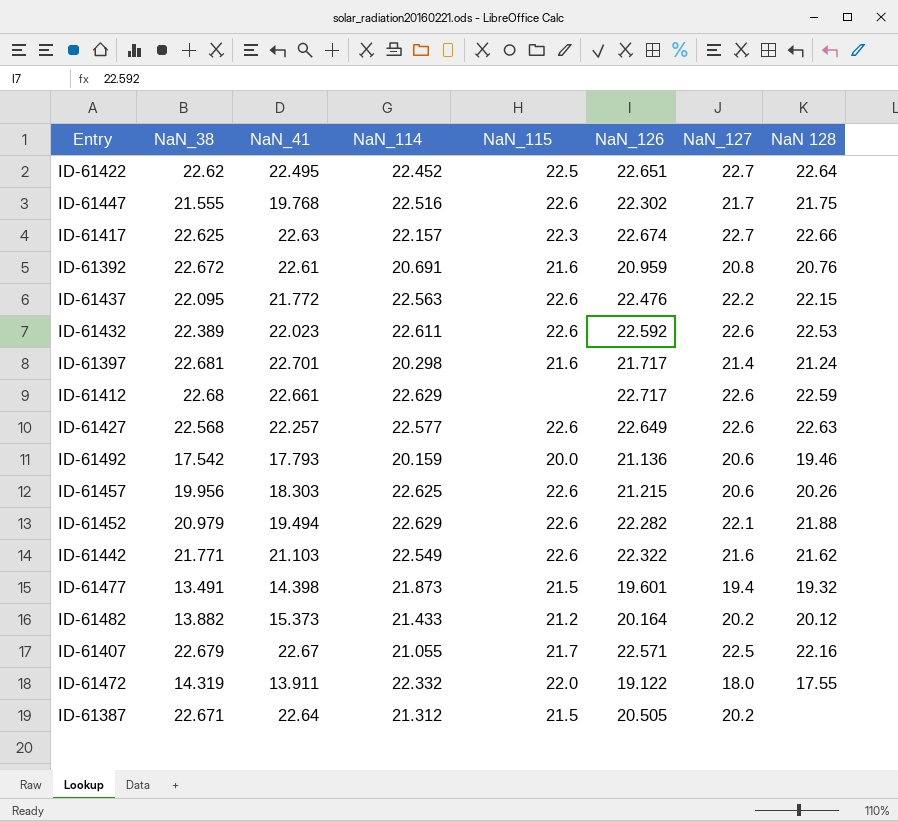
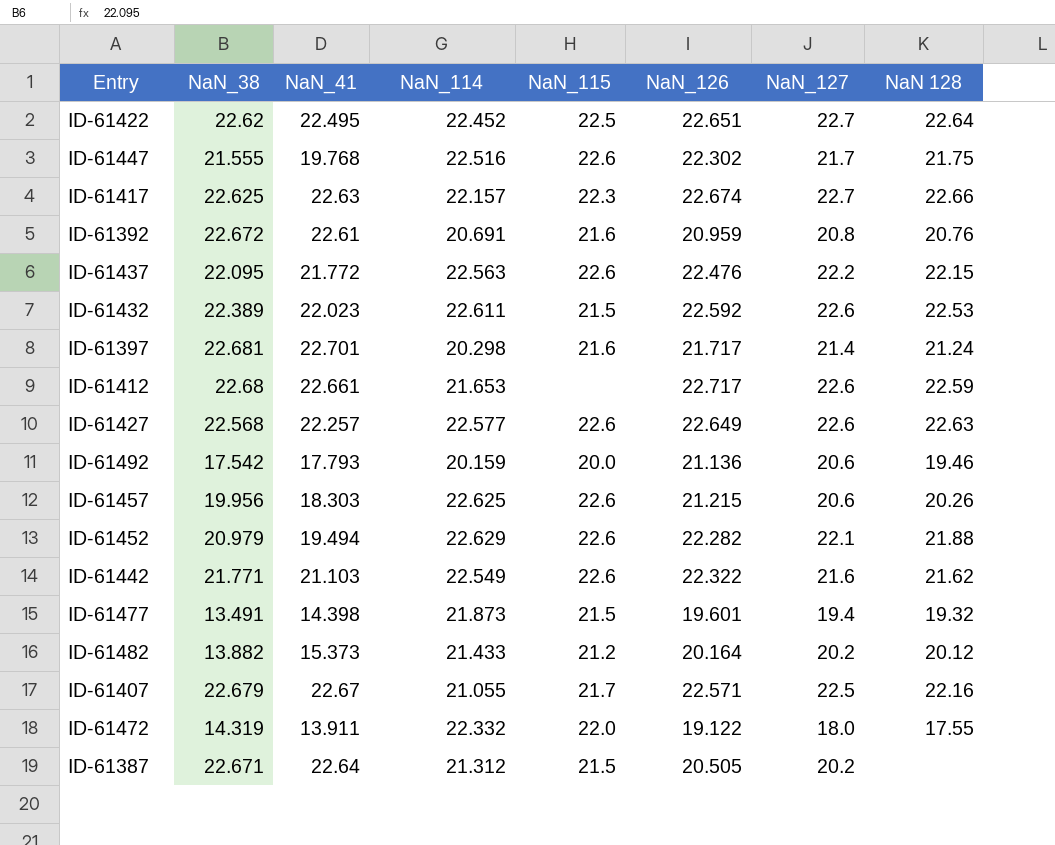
ID-61432 | NaN_115: 22.6 -> 21.5
ID-61412 | NaN_114: 22.629 -> 21.653

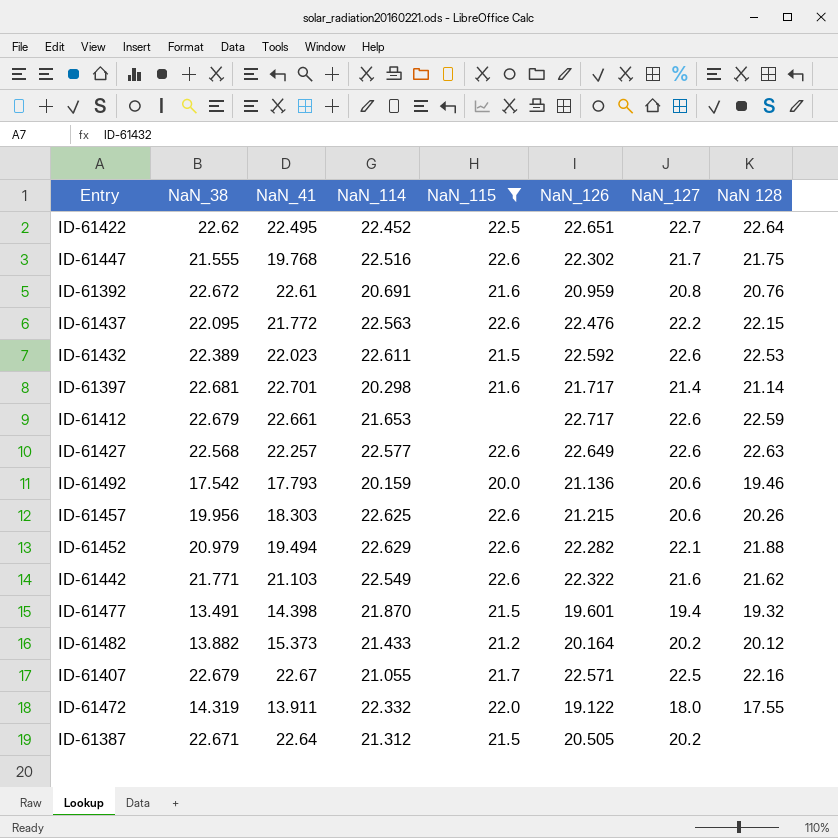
filter: none -> NaN_115 != 22.3
ID-61397 | NaN 128: 21.24 -> 21.14
ID-61412 | NaN_38: 22.68 -> 22.679
ID-61477 | NaN_114: 21.873 -> 21.870

